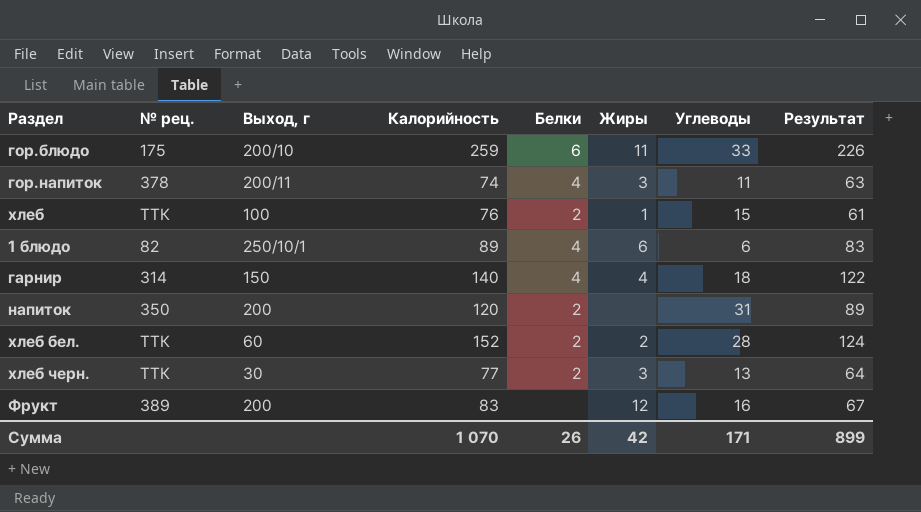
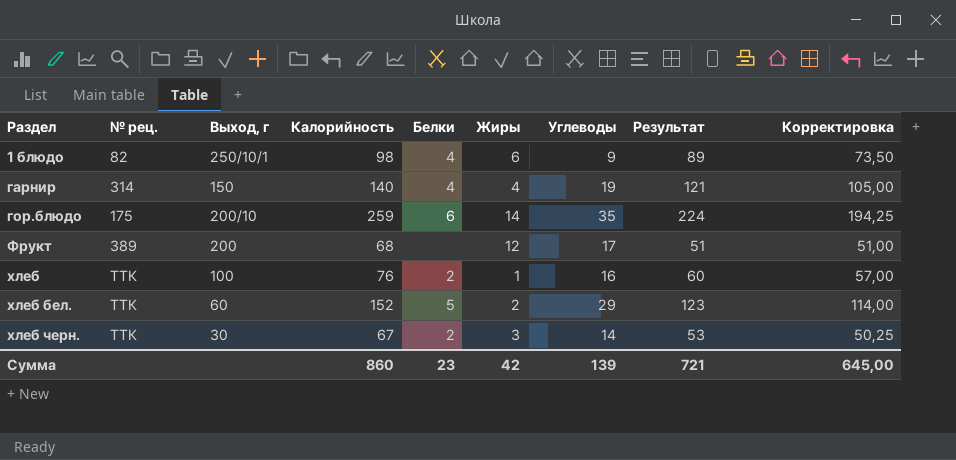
row order: none -> Раздел ascending
column Корректировка | formula: none -> [Калорийность] * 0,75
row гор.напиток: 378 | 200/11 | 74 | 4 | 3 | 11 | 63 -> none
row напиток: 350 | 200 | 120 | 2 | none | 31 | 89 -> none
1 блюдо | Калорийность: 89 -> 98
1 блюдо | Углеводы: 6 -> 9
1 блюдо | Результат: 83 -> 89
гарнир | Углеводы: 18 -> 19
гарнир | Результат: 122 -> 121
гор.блюдо | Жиры: 11 -> 14
гор.блюдо | Углеводы: 33 -> 35
гор.блюдо | Результат: 226 -> 224
Фрукт | Калорийность: 83 -> 68
Фрукт | Углеводы: 16 -> 17
Фрукт | Результат: 67 -> 51
хлеб | Углеводы: 15 -> 16
хлеб | Результат: 61 -> 60
хлеб бел. | Белки: 2 -> 5
хлеб бел. | Углеводы: 28 -> 29
хлеб бел. | Результат: 124 -> 123
хлеб черн. | Калорийность: 77 -> 67
хлеб черн. | Углеводы: 13 -> 14
хлеб черн. | Результат: 64 -> 53
Сумма | Калорийность: 1 070 -> 860
Сумма | Белки: 26 -> 23
Сумма | Углеводы: 171 -> 139
Сумма | Результат: 899 -> 721

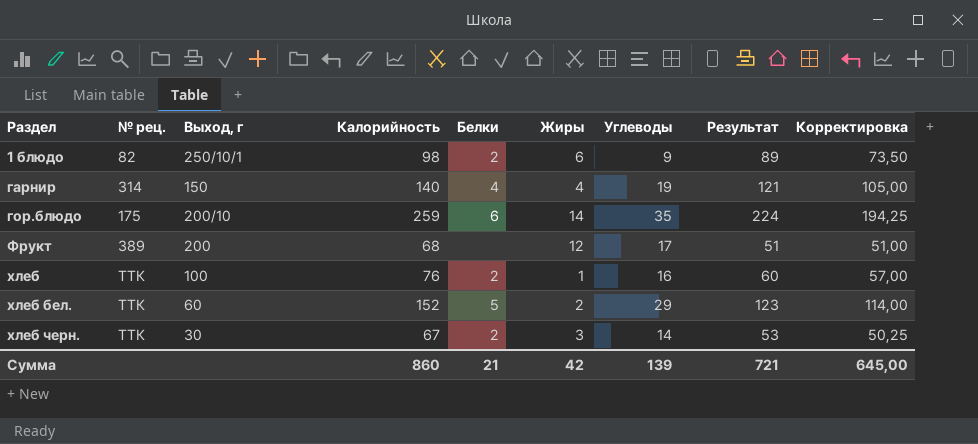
1 блюдо | Белки: 4 -> 2
Сумма | Белки: 23 -> 21

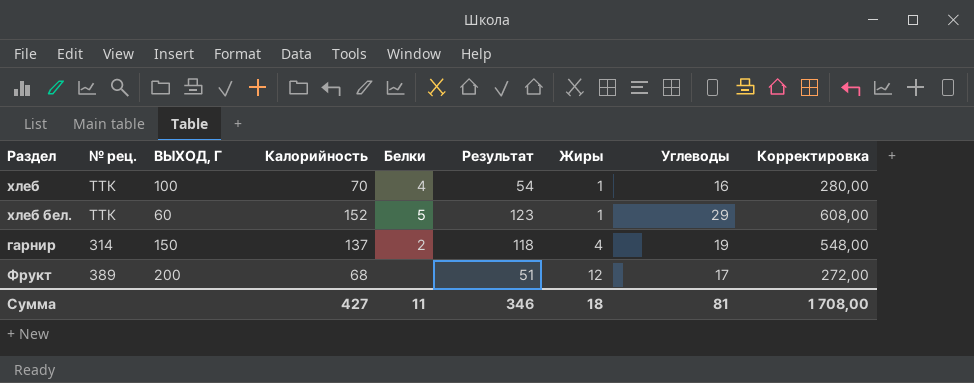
row order: Раздел ascending -> Жиры ascending
column name: Выход, г -> ВЫХОД, Г
column Результат | position: 8 -> 6
column Корректировка | formula: [Калорийность] * 0,75 -> [Калорийность] * 4
row 1 блюдо: 82 | 250/10/1 | 98 | 2 | 6 | 9 | 89 | 73,50 -> none
row гор.блюдо: 175 | 200/10 | 259 | 6 | 14 | 35 | 224 | 194,25 -> none
row хлеб черн.: ТТК | 30 | 67 | 2 | 3 | 14 | 53 | 50,25 -> none
хлеб | Калорийность: 76 -> 70
хлеб | Белки: 2 -> 4
хлеб | Результат: 60 -> 54
хлеб бел. | Жиры: 2 -> 1
гарнир | Калорийность: 140 -> 137
гарнир | Белки: 4 -> 2
гарнир | Результат: 121 -> 118
Сумма | Калорийность: 860 -> 427
Сумма | Белки: 21 -> 11
Сумма | Результат: 721 -> 346
Сумма | Жиры: 42 -> 18
Сумма | Углеводы: 139 -> 81
Сумма | Корректировка: 645,00 -> 1 708,00

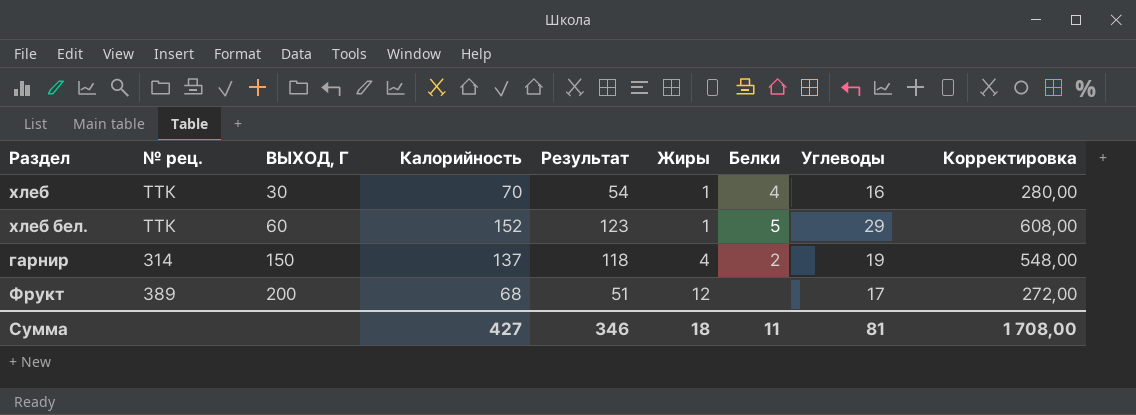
column Белки | position: 5 -> 7
хлеб | ВЫХОД, Г: 100 -> 30

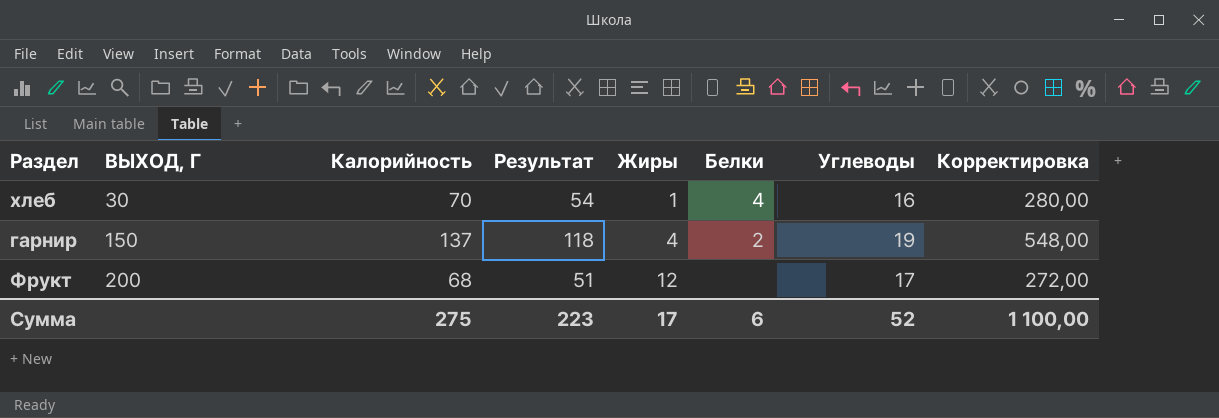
column № рец. | position: 2 -> none
row хлеб бел.: ТТК | 60 | 152 | 123 | 1 | 5 | 29 | 608,00 -> none
Сумма | Калорийность: 427 -> 275
Сумма | Результат: 346 -> 223
Сумма | Жиры: 18 -> 17
Сумма | Белки: 11 -> 6
Сумма | Углеводы: 81 -> 52
Сумма | Корректировка: 1 708,00 -> 1 100,00

